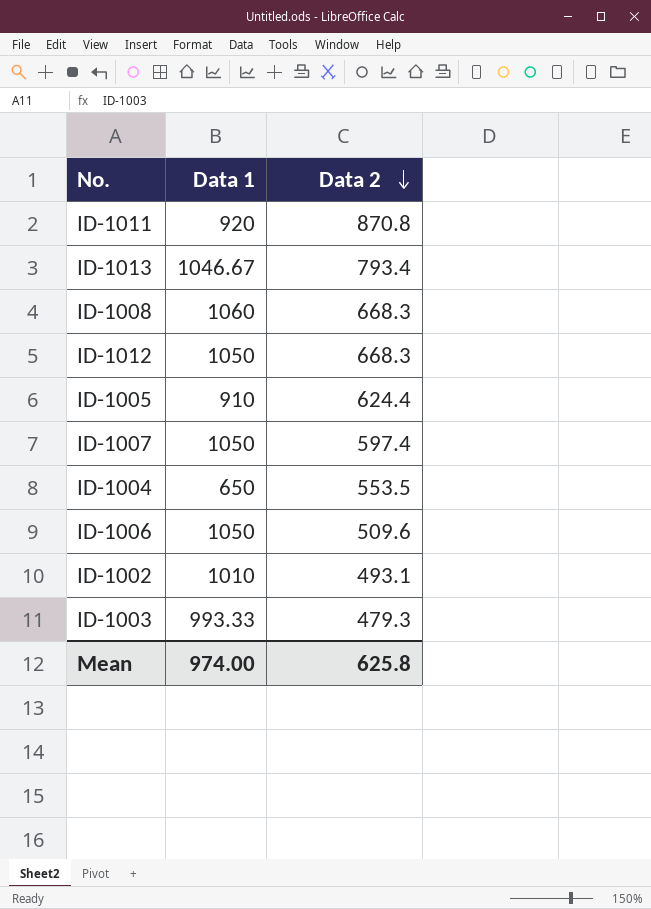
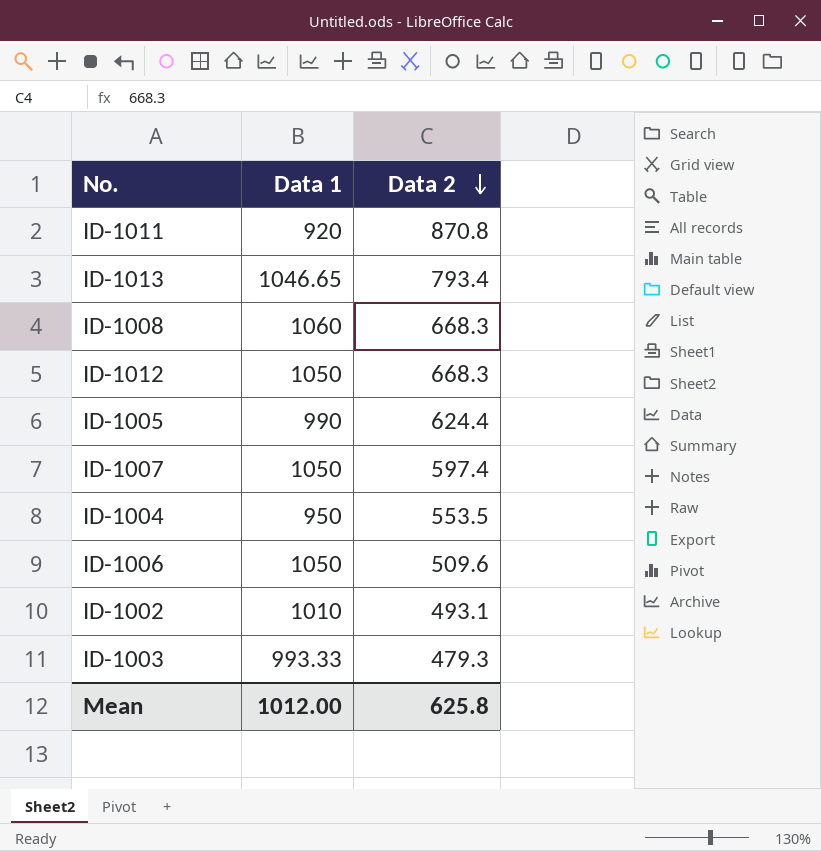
ID-1013 | Data 1: 1046.67 -> 1046.65
ID-1005 | Data 1: 910 -> 990
ID-1004 | Data 1: 650 -> 950
Mean | Data 1: 974.00 -> 1012.00

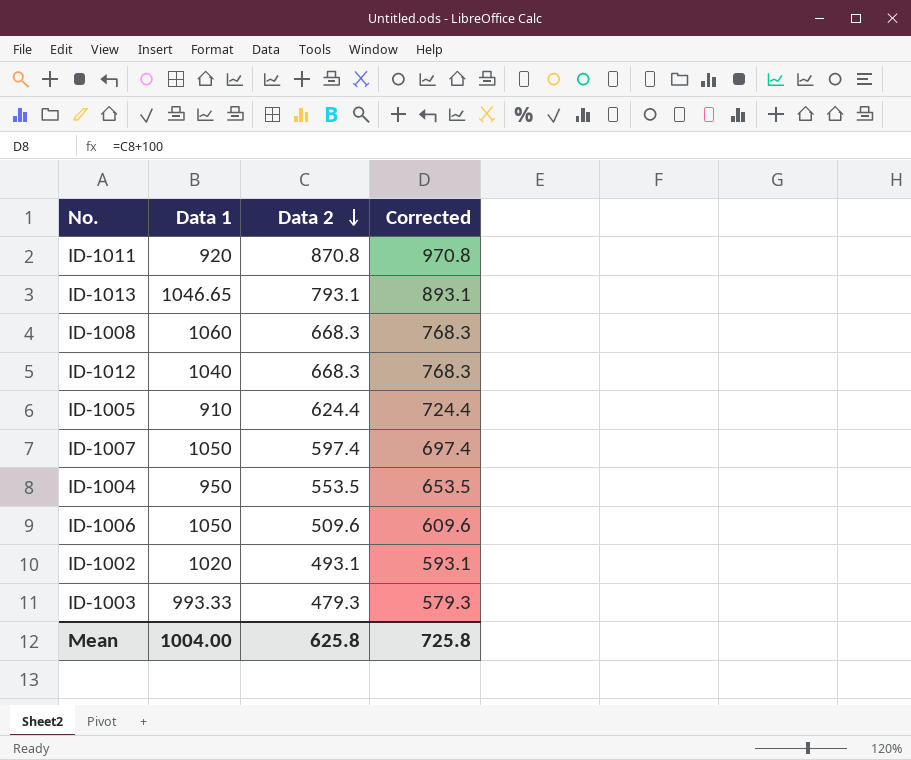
column Corrected | formula: none -> [Data 2] + 100
ID-1013 | Data 2: 793.4 -> 793.1
ID-1012 | Data 1: 1050 -> 1040
ID-1005 | Data 1: 990 -> 910
ID-1002 | Data 1: 1010 -> 1020
Mean | Data 1: 1012.00 -> 1004.00

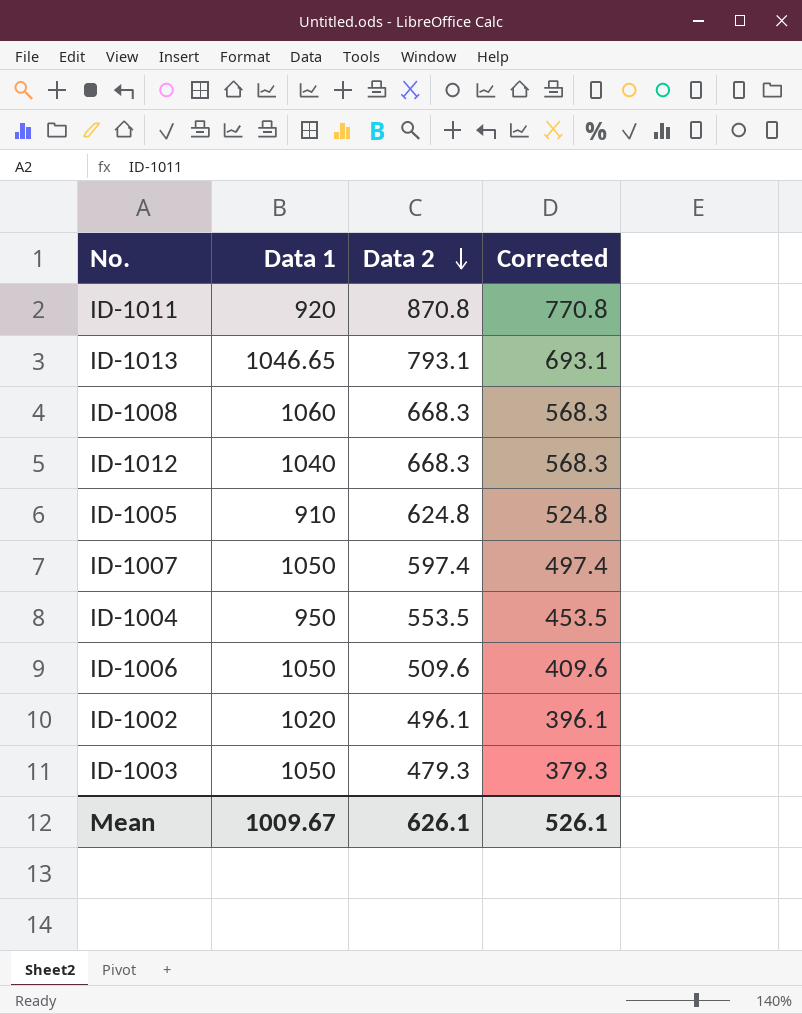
column Corrected | formula: [Data 2] + 100 -> [Data 2] - 100
ID-1005 | Data 2: 624.4 -> 624.8
ID-1002 | Data 2: 493.1 -> 496.1
ID-1003 | Data 1: 993.33 -> 1050
Mean | Data 1: 1004.00 -> 1009.67
Mean | Data 2: 625.8 -> 626.1
Mean | Corrected: 725.8 -> 526.1

